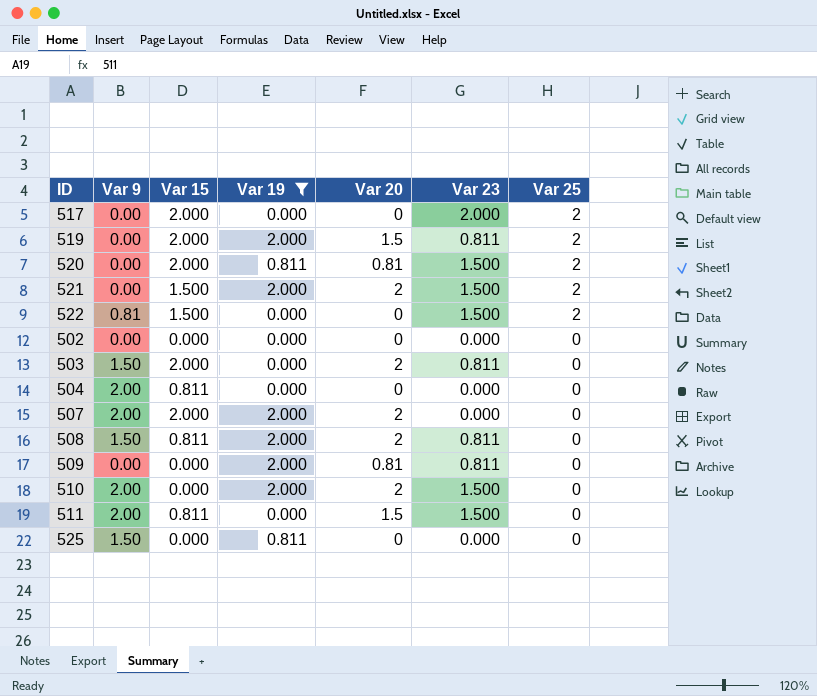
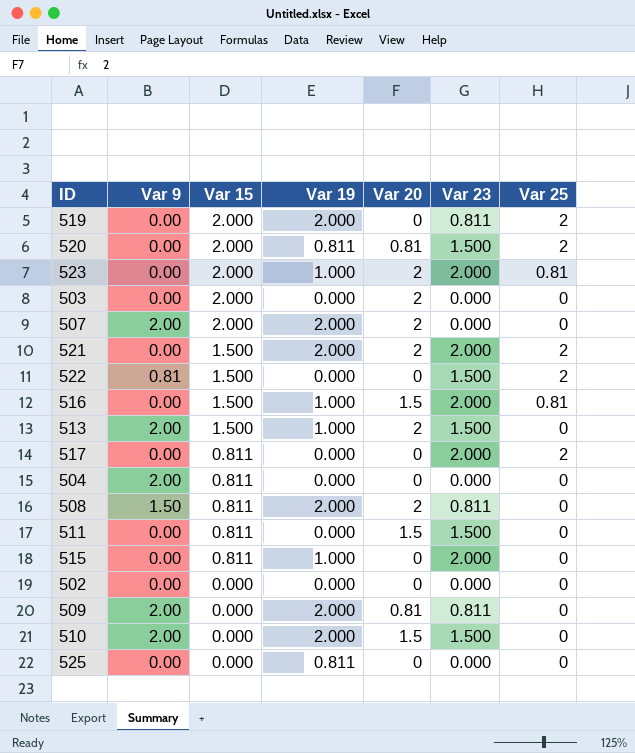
filter: Var 19 != 1.000 -> none
row order: Var 25 descending -> Var 15 descending
519 | Var 20: 1.5 -> 0
503 | Var 9: 1.50 -> 0.00
503 | Var 23: 0.811 -> 0.000
521 | Var 23: 1.500 -> 2.000
517 | Var 15: 2.000 -> 0.811
511 | Var 9: 2.00 -> 0.00
509 | Var 9: 0.00 -> 2.00
510 | Var 20: 2 -> 1.5
525 | Var 9: 1.50 -> 0.00

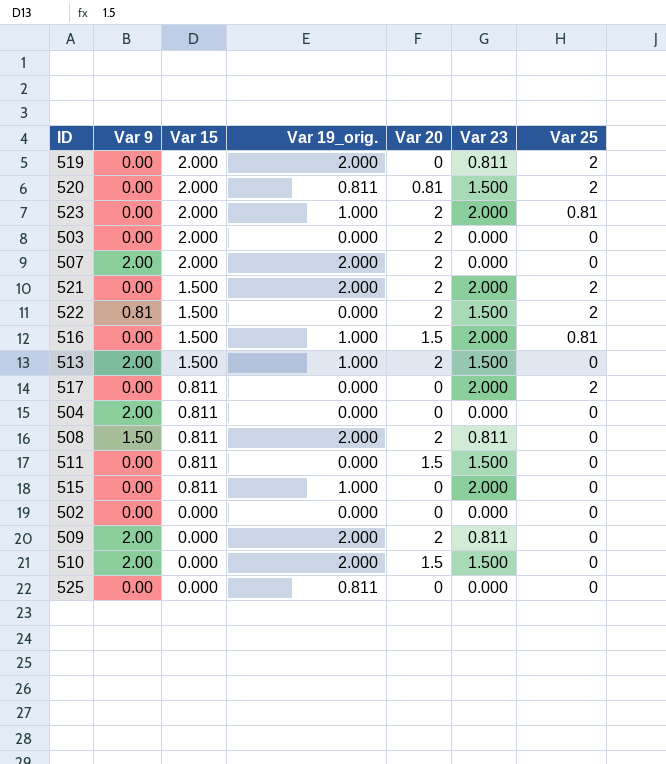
column name: Var 19 -> Var 19_orig.
522 | Var 20: 0 -> 2
509 | Var 20: 0.81 -> 2

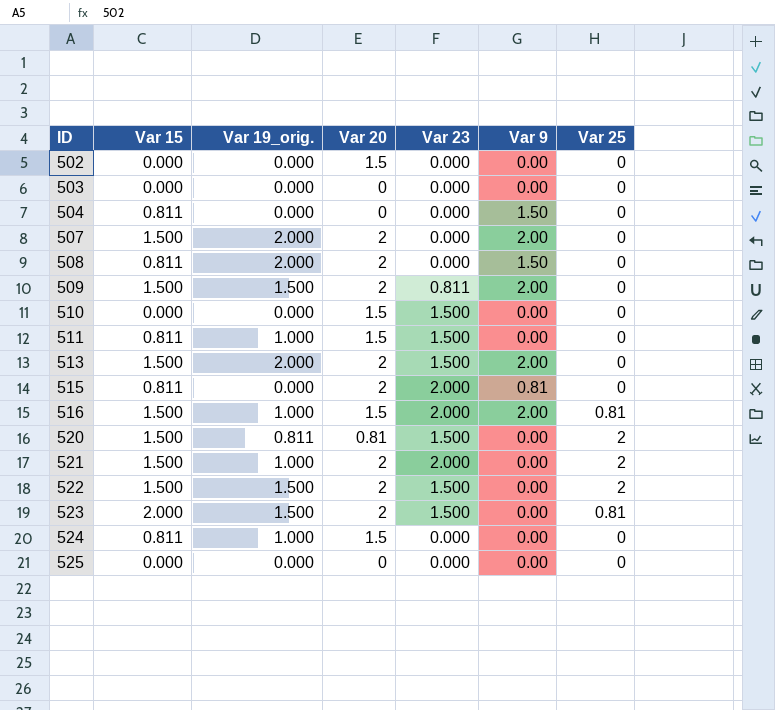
row order: Var 15 descending -> ID ascending
column Var 9 | position: 2 -> 6
row 519: 0.00 | 2.000 | 2.000 | 0 | 0.811 | 2 -> none
row 517: 0.00 | 0.811 | 0.000 | 0 | 2.000 | 2 -> none
502 | Var 20: 0 -> 1.5
503 | Var 15: 2.000 -> 0.000
503 | Var 20: 2 -> 0
504 | Var 9: 2.00 -> 1.50
507 | Var 15: 2.000 -> 1.500
508 | Var 23: 0.811 -> 0.000
509 | Var 15: 0.000 -> 1.500
509 | Var 19_orig.: 2.000 -> 1.500
510 | Var 19_orig.: 2.000 -> 0.000
510 | Var 9: 2.00 -> 0.00
511 | Var 19_orig.: 0.000 -> 1.000
513 | Var 19_orig.: 1.000 -> 2.000
515 | Var 19_orig.: 1.000 -> 0.000
515 | Var 20: 0 -> 2
515 | Var 9: 0.00 -> 0.81
516 | Var 9: 0.00 -> 2.00
520 | Var 15: 2.000 -> 1.500
521 | Var 19_orig.: 2.000 -> 1.000
522 | Var 19_orig.: 0.000 -> 1.500
522 | Var 9: 0.81 -> 0.00
523 | Var 19_orig.: 1.000 -> 1.500
523 | Var 23: 2.000 -> 1.500
row 524: none -> 0.811 | 1.000 | 1.5 | 0.000 | 0.00 | 0
525 | Var 19_orig.: 0.811 -> 0.000

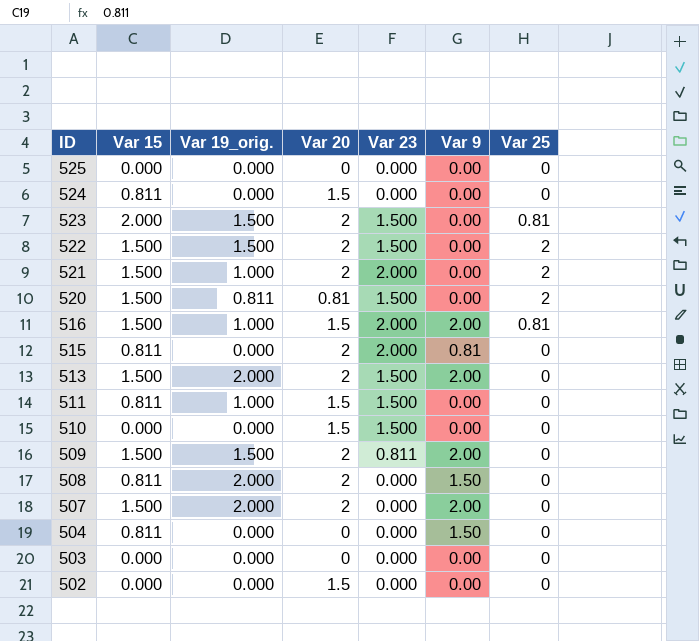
row order: ID ascending -> ID descending
524 | Var 19_orig.: 1.000 -> 0.000

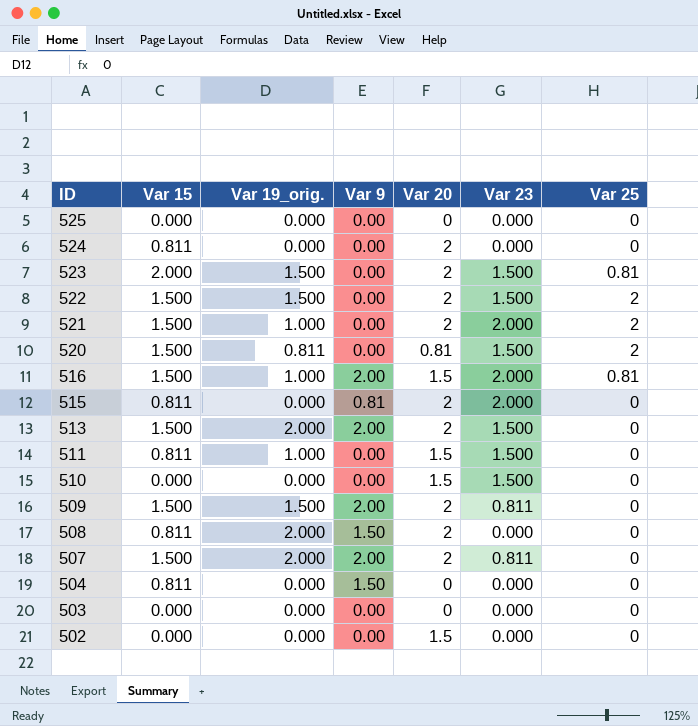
column Var 9 | position: 6 -> 4
524 | Var 20: 1.5 -> 2
507 | Var 23: 0.000 -> 0.811

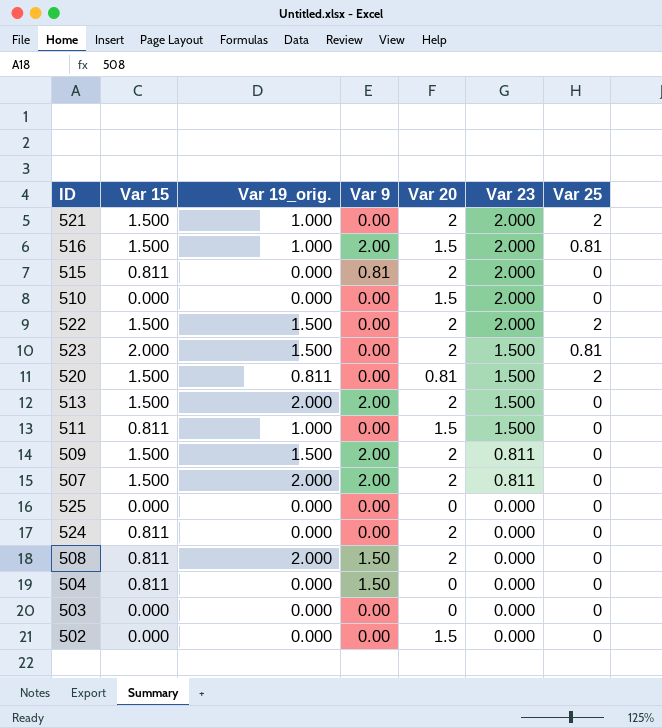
row order: ID descending -> Var 23 descending
510 | Var 23: 1.500 -> 2.000
522 | Var 23: 1.500 -> 2.000

